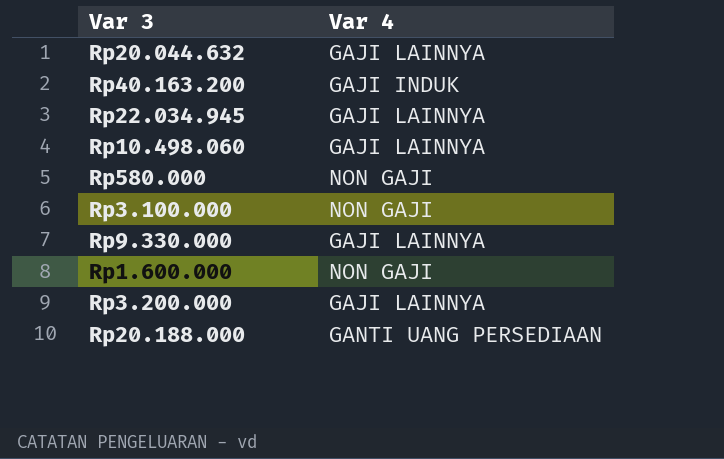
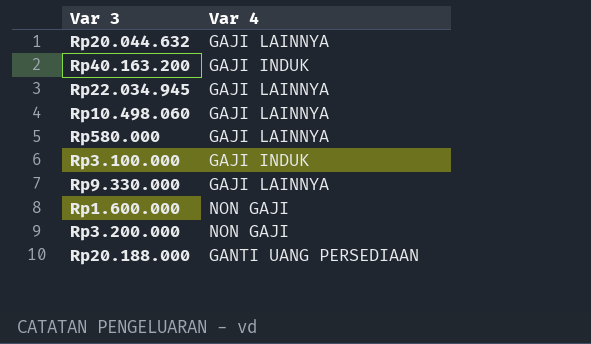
Rp580.000 | Var 4: NON GAJI -> GAJI LAINNYA
Rp3.100.000 | Var 4: NON GAJI -> GAJI INDUK
Rp3.200.000 | Var 4: GAJI LAINNYA -> NON GAJI

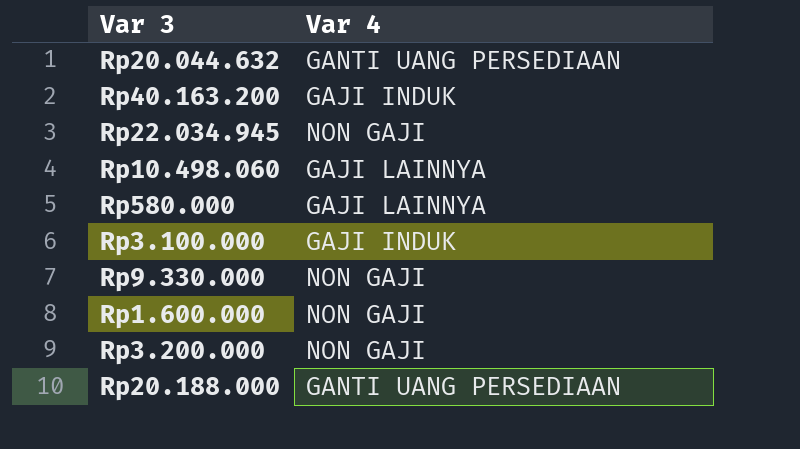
Rp20.044.632 | Var 4: GAJI LAINNYA -> GANTI UANG PERSEDIAAN
Rp22.034.945 | Var 4: GAJI LAINNYA -> NON GAJI
Rp9.330.000 | Var 4: GAJI LAINNYA -> NON GAJI

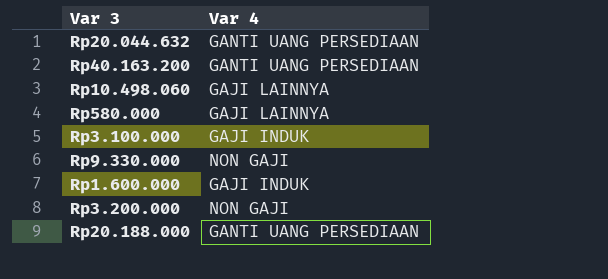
row Rp22.034.945: NON GAJI -> none
Rp40.163.200 | Var 4: GAJI INDUK -> GANTI UANG PERSEDIAAN
Rp1.600.000 | Var 4: NON GAJI -> GAJI INDUK

